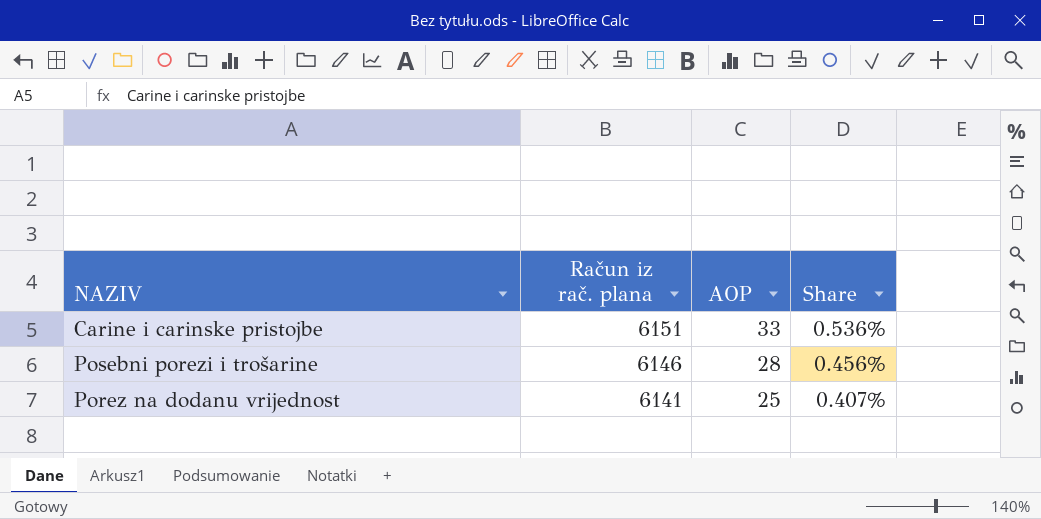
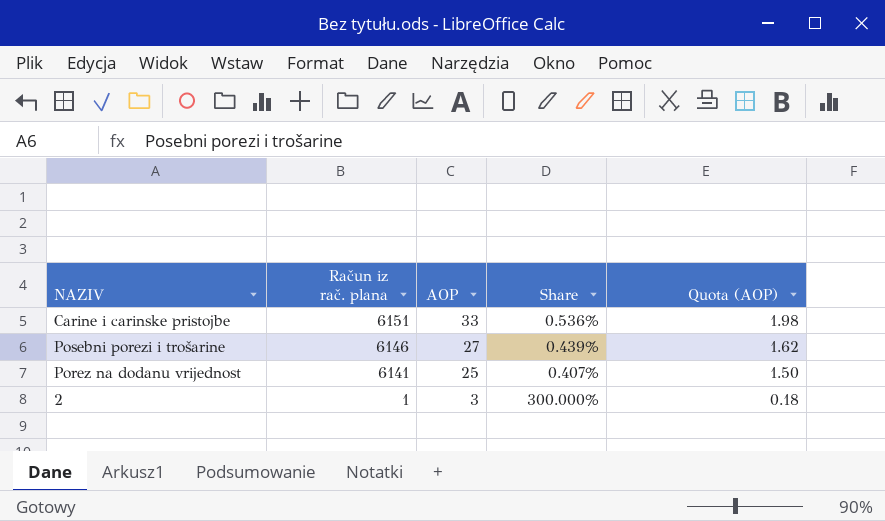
column Quota (AOP) | formula: none -> [AOP] * 0.06
Posebni porezi i trošarine | AOP: 28 -> 27
Posebni porezi i trošarine | Share: 0.456% -> 0.439%
row 2: none -> 1 | 3 | 300.000% | 0.18

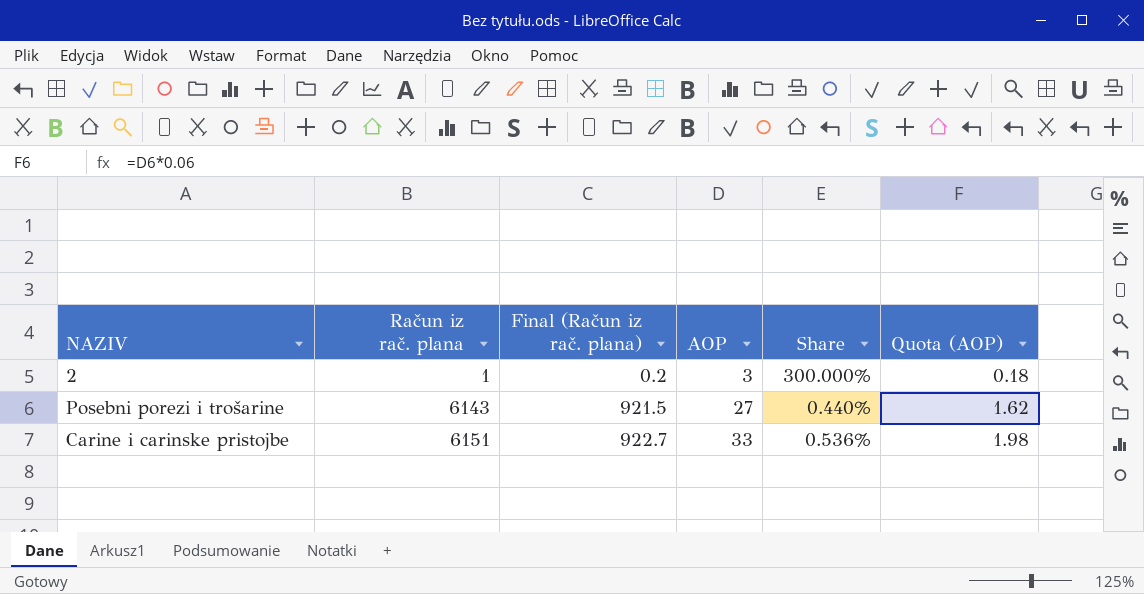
row order: Račun iz rač. plana descending -> Račun iz rač. plana ascending
column Final (Račun iz rač. plana) | formula: none -> [Račun iz rač. plana] * 0.15
row Porez na dodanu vrijednost: 6141 | 25 | 0.407% | 1.50 -> none
Posebni porezi i trošarine | Račun iz rač. plana: 6146 -> 6143
Posebni porezi i trošarine | Share: 0.439% -> 0.440%

